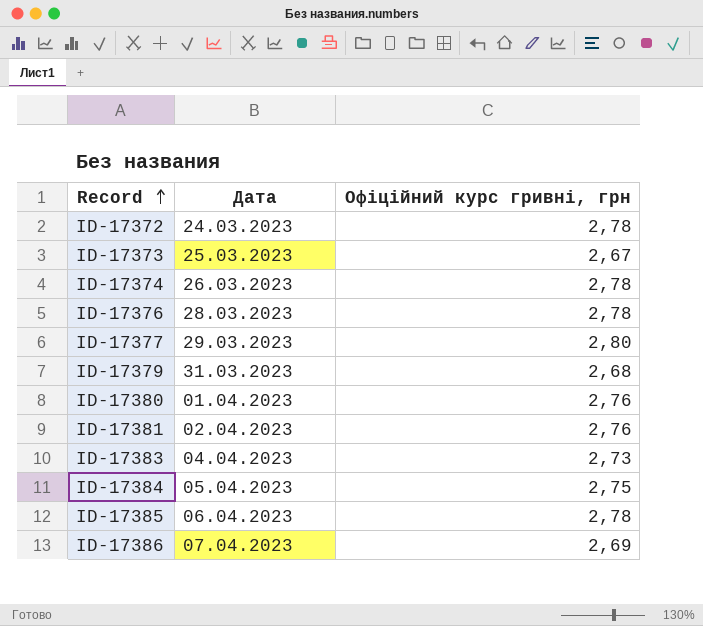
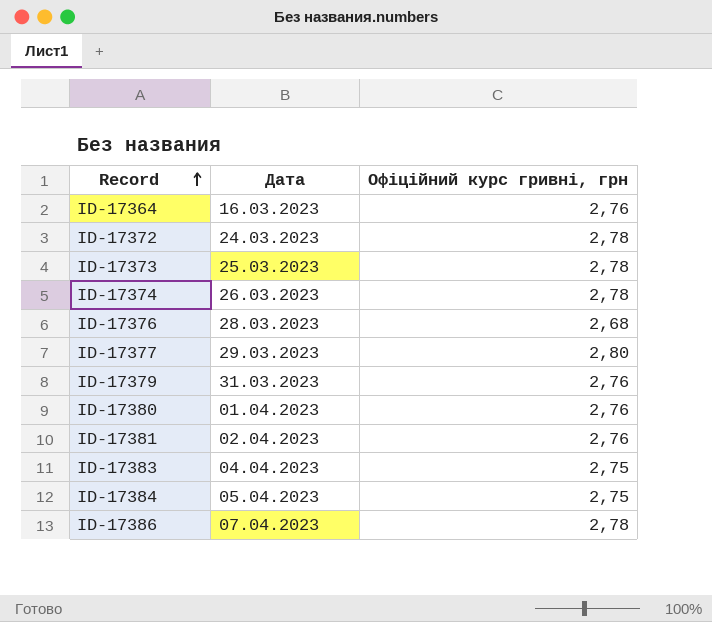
row ID-17385: 06.04.2023 | 2,78 -> none
row ID-17364: none -> 16.03.2023 | 2,76
ID-17373 | Офіційний курс гривні, грн: 2,67 -> 2,78
ID-17376 | Офіційний курс гривні, грн: 2,78 -> 2,68
ID-17379 | Офіційний курс гривні, грн: 2,68 -> 2,76
ID-17383 | Офіційний курс гривні, грн: 2,73 -> 2,75
ID-17386 | Офіційний курс гривні, грн: 2,69 -> 2,78

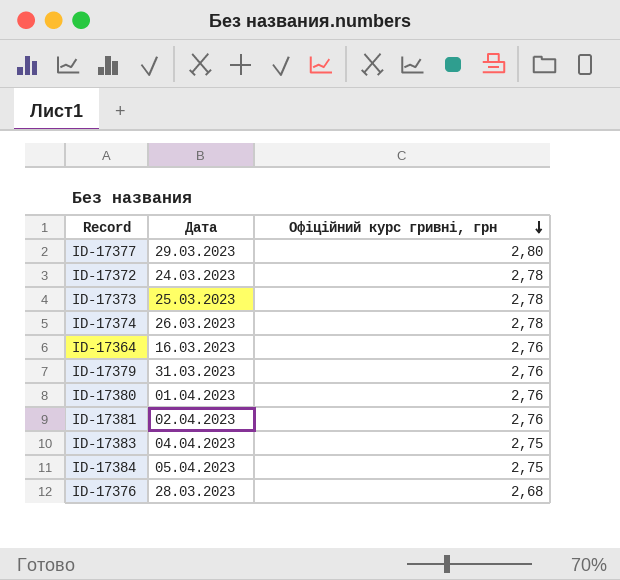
row order: Record ascending -> Офіційний курс гривні, грн descending
row ID-17386: 07.04.2023 | 2,78 -> none

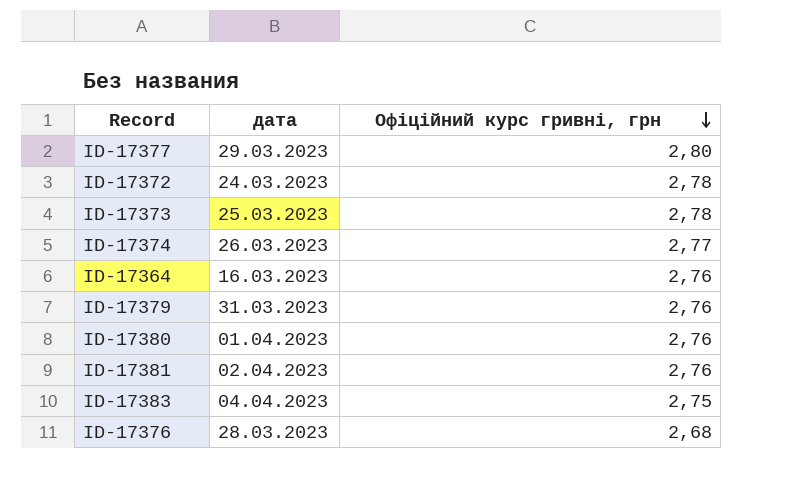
column name: Дата -> дата
row ID-17384: 05.04.2023 | 2,75 -> none
ID-17374 | Офіційний курс гривні, грн: 2,78 -> 2,77

